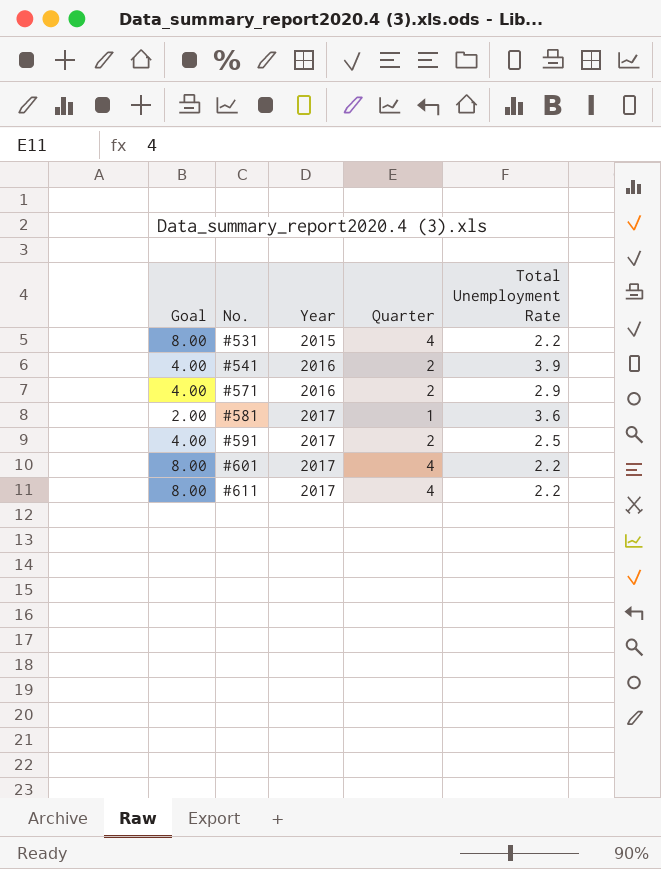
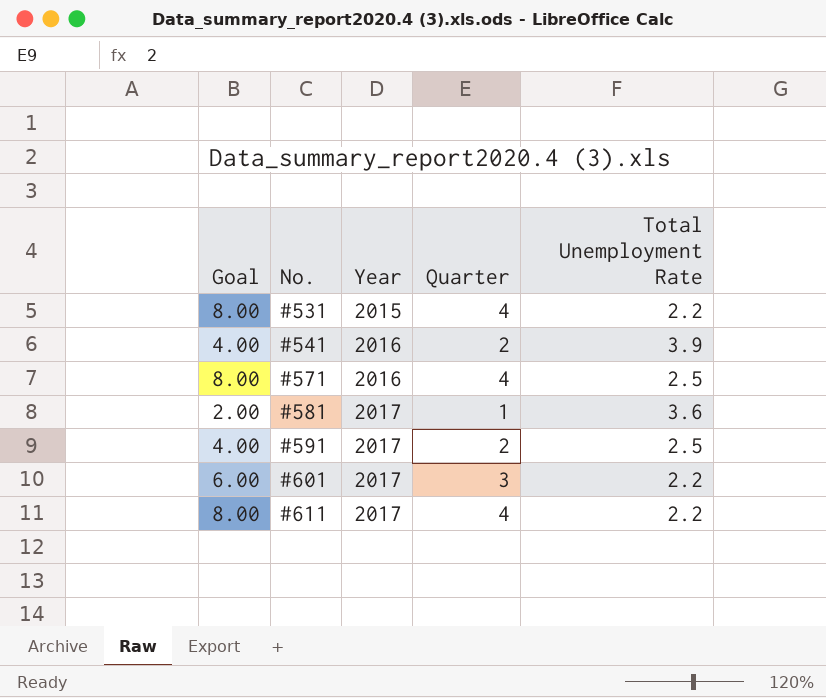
#571 | Goal: 4.00 -> 8.00
#571 | Quarter: 2 -> 4
#571 | Total Unemployment Rate: 2.9 -> 2.5
#601 | Goal: 8.00 -> 6.00
#601 | Quarter: 4 -> 3

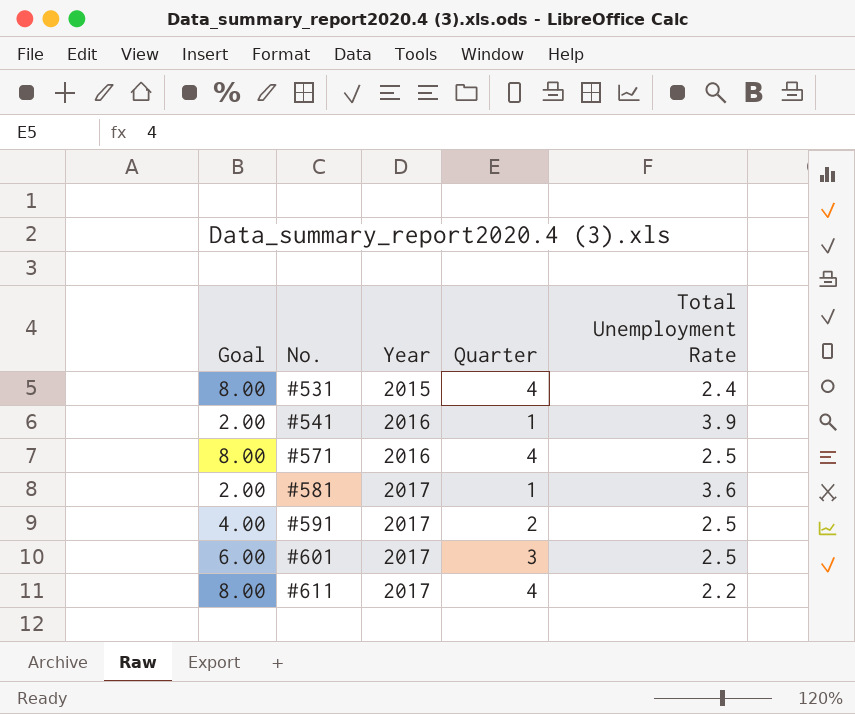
#531 | Total Unemployment Rate: 2.2 -> 2.4
#541 | Goal: 4.00 -> 2.00
#541 | Quarter: 2 -> 1
#601 | Total Unemployment Rate: 2.2 -> 2.5

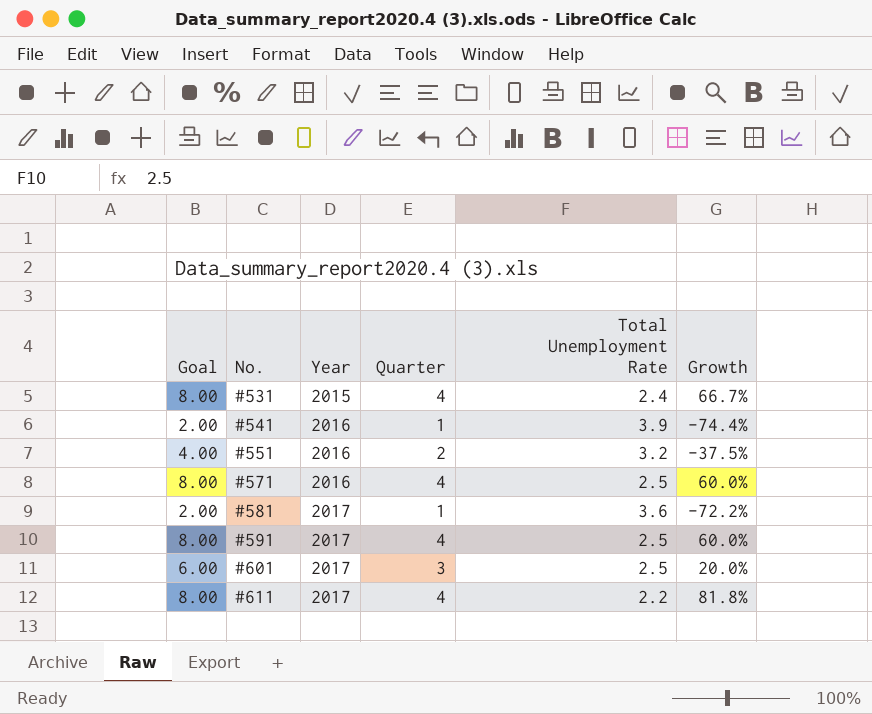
column Growth | formula: none -> ([Quarter] - [Total Unemployment Rate]) / [Total Unemployment Rate]
row #551: none -> 4.00 | 2016 | 2 | 3.2 | -37.5%
#591 | Goal: 4.00 -> 8.00
#591 | Quarter: 2 -> 4

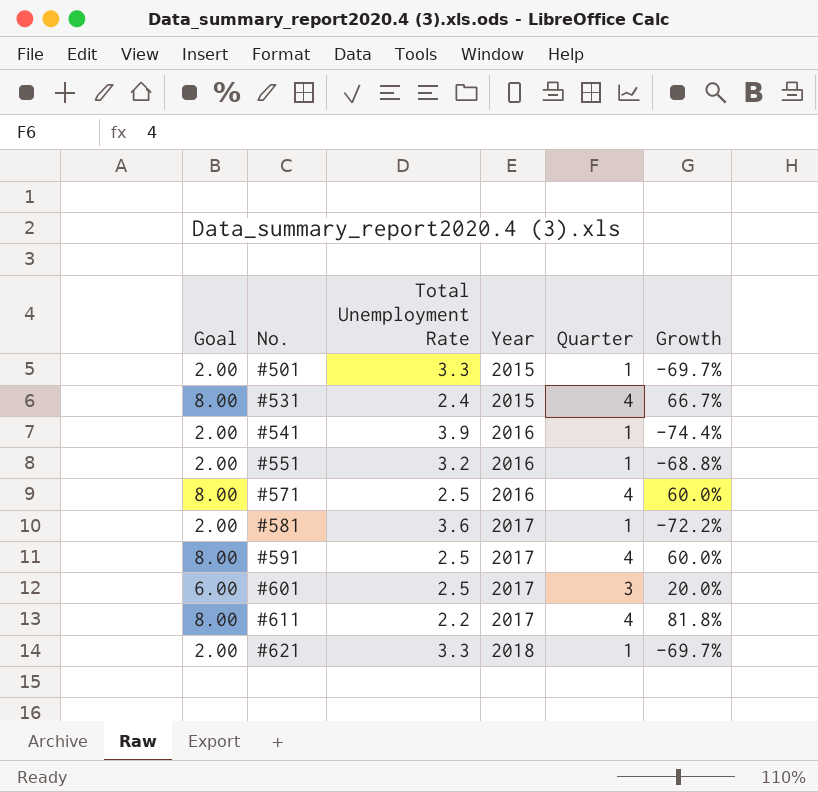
column Total Unemployment Rate | position: 5 -> 3
row #501: none -> 2.00 | 3.3 | 2015 | 1 | -69.7%
#551 | Goal: 4.00 -> 2.00
#551 | Quarter: 2 -> 1
#551 | Growth: -37.5% -> -68.8%
row #621: none -> 2.00 | 3.3 | 2018 | 1 | -69.7%

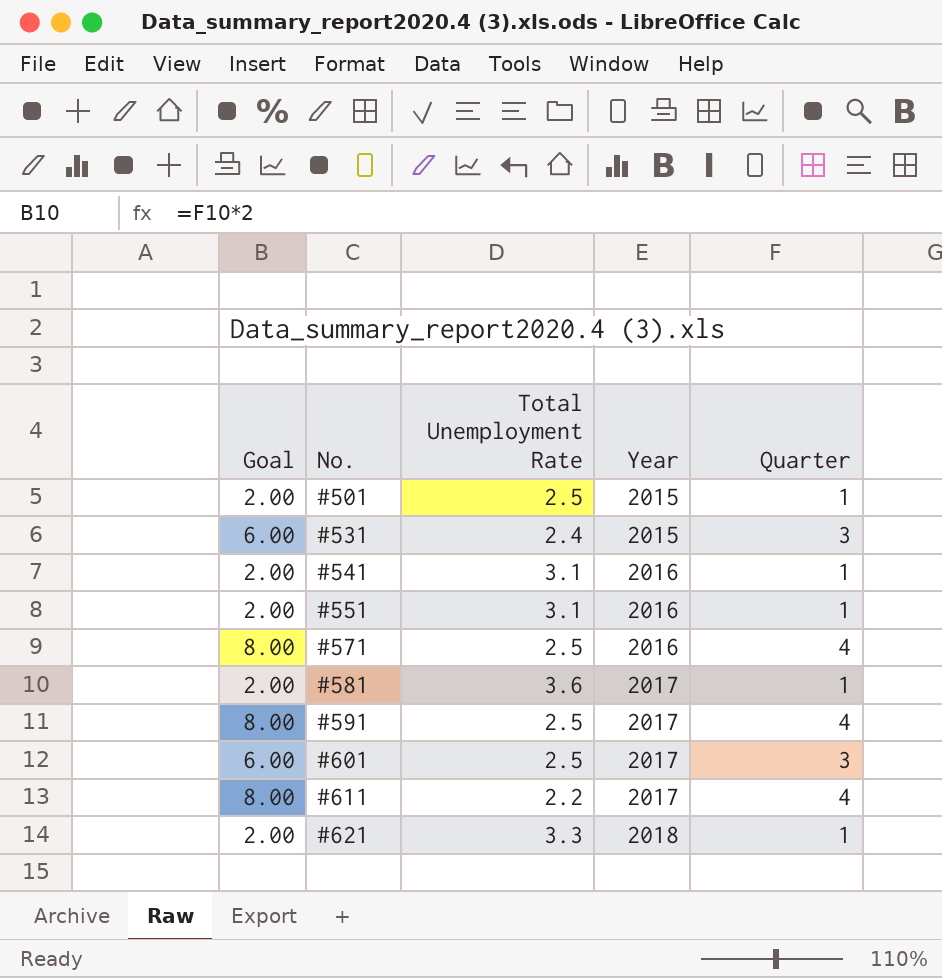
column Growth | formula: ([Quarter] - [Total Unemployment Rate]) / [Total Unemployment Rate] -> none
#501 | Total Unemployment Rate: 3.3 -> 2.5
#531 | Goal: 8.00 -> 6.00
#531 | Quarter: 4 -> 3
#541 | Total Unemployment Rate: 3.9 -> 3.1
#551 | Total Unemployment Rate: 3.2 -> 3.1

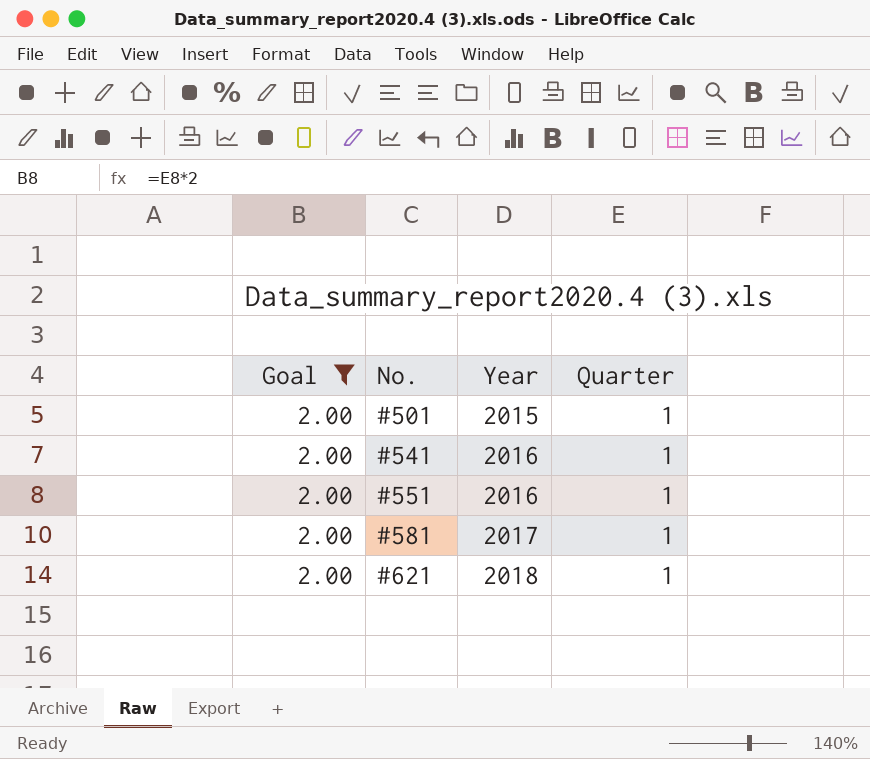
filter: none -> Goal = 2.00
column Total Unemployment Rate | position: 3 -> none

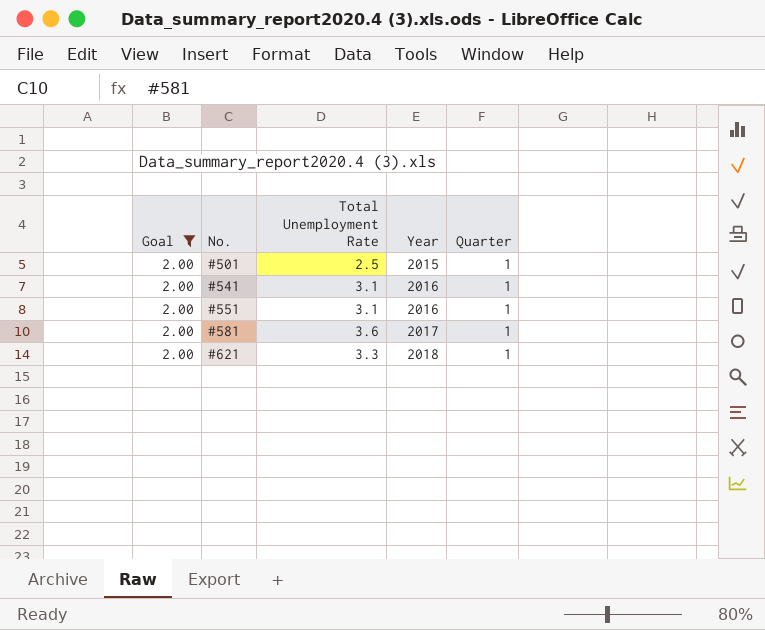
column Total Unemployment Rate | position: none -> 3

